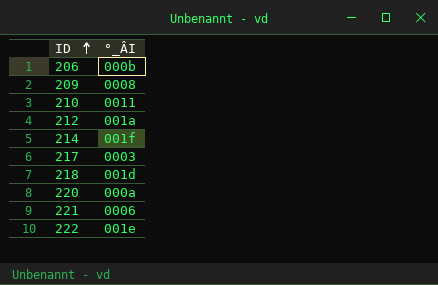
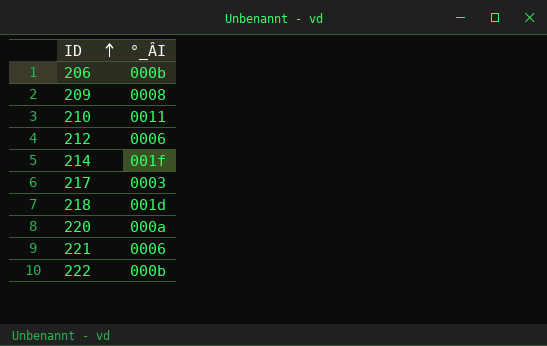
212 | °_ÂI: 001a -> 0006
222 | °_ÂI: 001e -> 000b

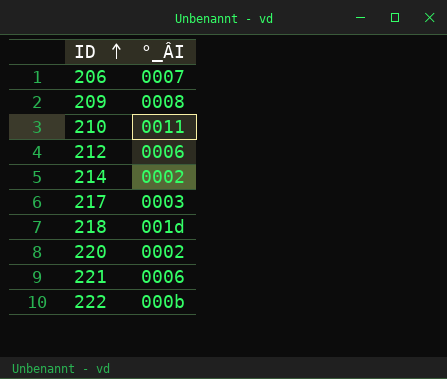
206 | °_ÂI: 000b -> 0007
214 | °_ÂI: 001f -> 0002
220 | °_ÂI: 000a -> 0002

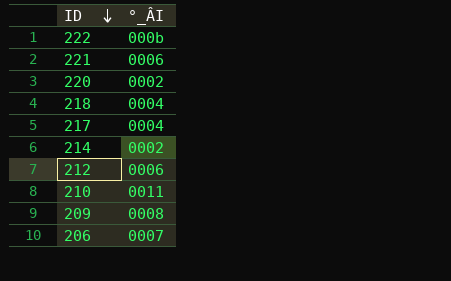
row order: ID ascending -> ID descending
218 | °_ÂI: 001d -> 0004
217 | °_ÂI: 0003 -> 0004

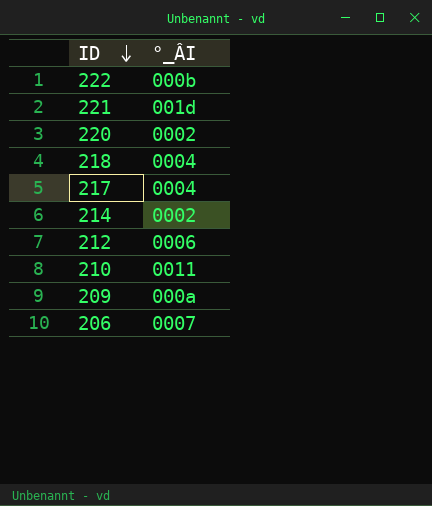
221 | °_ÂI: 0006 -> 001d
209 | °_ÂI: 0008 -> 000a

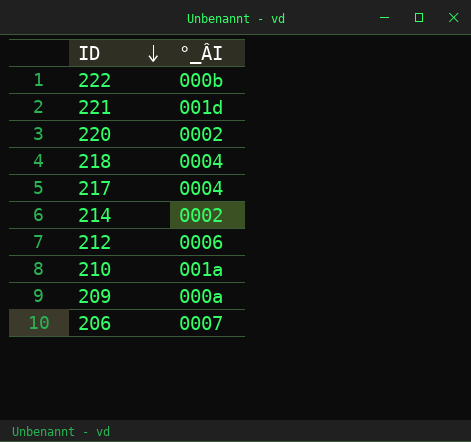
210 | °_ÂI: 0011 -> 001a

